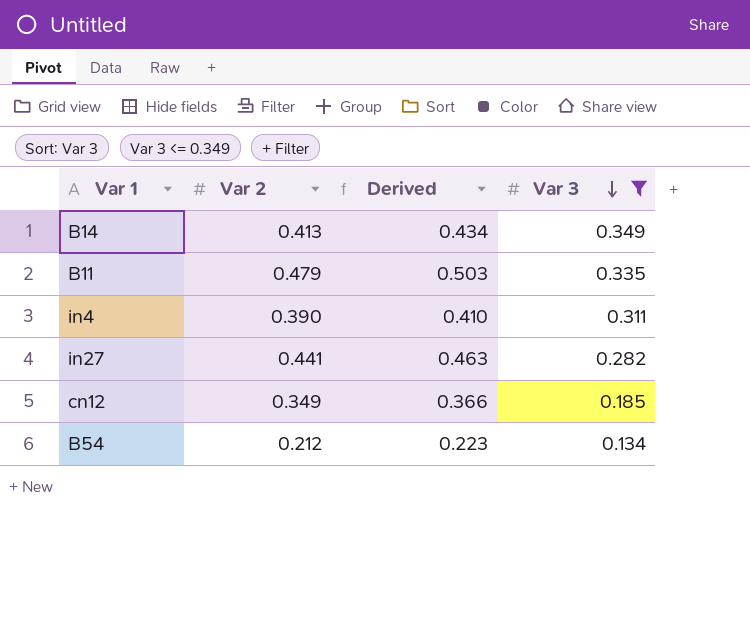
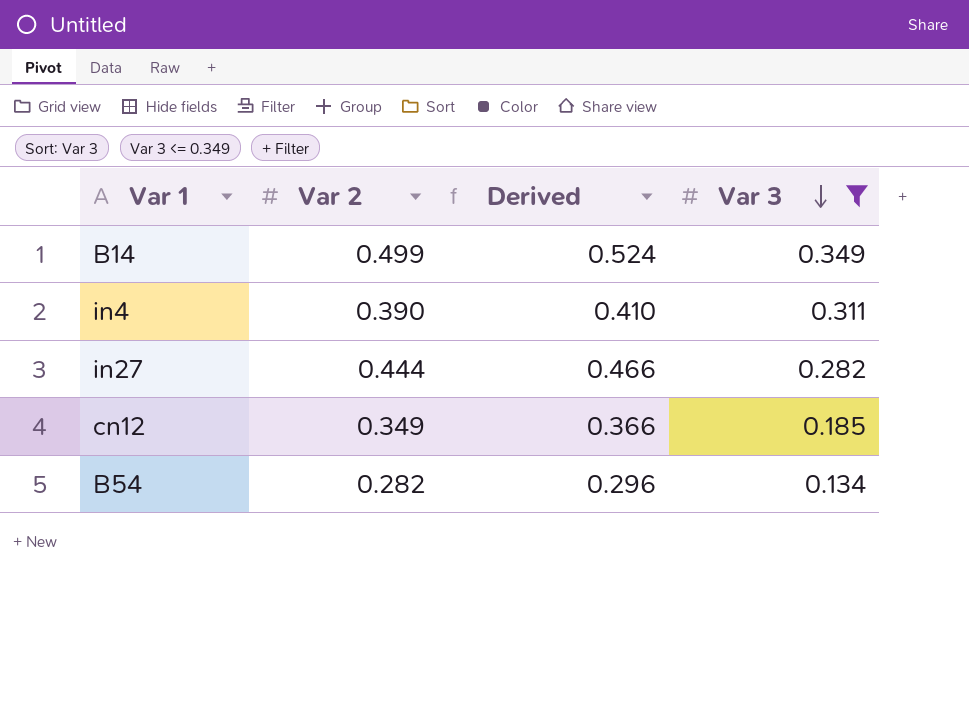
row B11: 0.479 | 0.503 | 0.335 -> none
B14 | Var 2: 0.413 -> 0.499
B14 | Derived: 0.434 -> 0.524
in27 | Var 2: 0.441 -> 0.444
in27 | Derived: 0.463 -> 0.466
B54 | Var 2: 0.212 -> 0.282
B54 | Derived: 0.223 -> 0.296

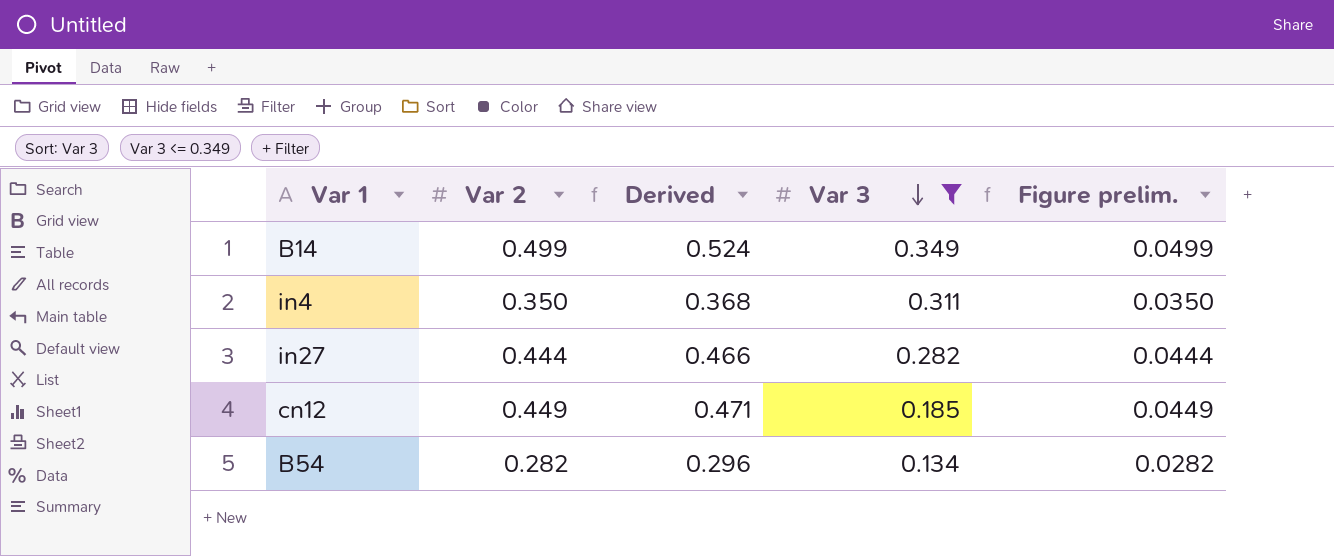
column Figure prelim. | formula: none -> [Var 2] * 0.1
in4 | Var 2: 0.390 -> 0.350
in4 | Derived: 0.410 -> 0.368
cn12 | Var 2: 0.349 -> 0.449
cn12 | Derived: 0.366 -> 0.471

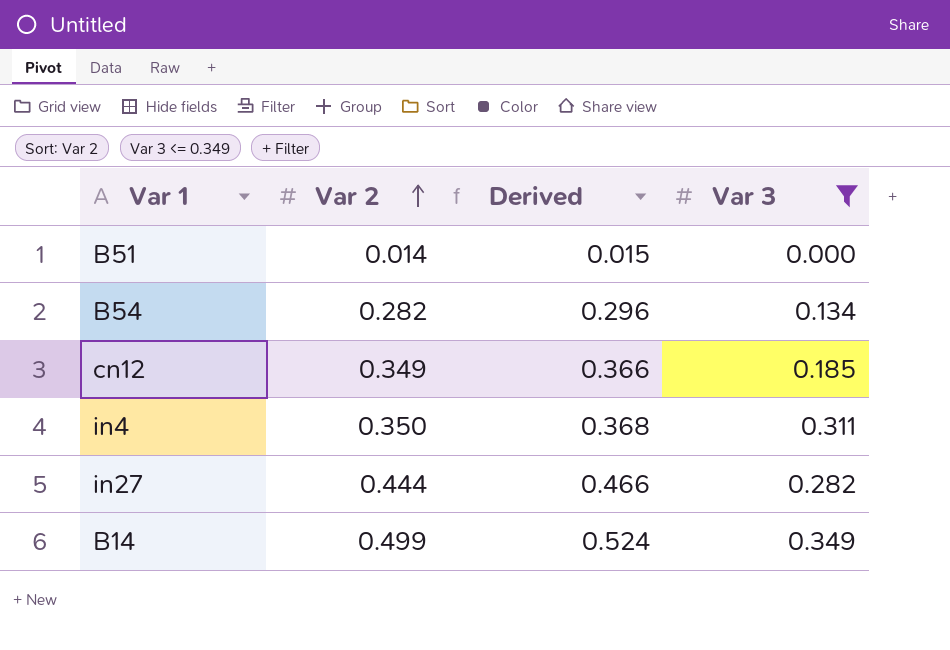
row order: Var 3 descending -> Var 2 ascending
column Figure prelim. | formula: [Var 2] * 0.1 -> none
row B51: none -> 0.014 | 0.015 | 0.000
cn12 | Var 2: 0.449 -> 0.349
cn12 | Derived: 0.471 -> 0.366

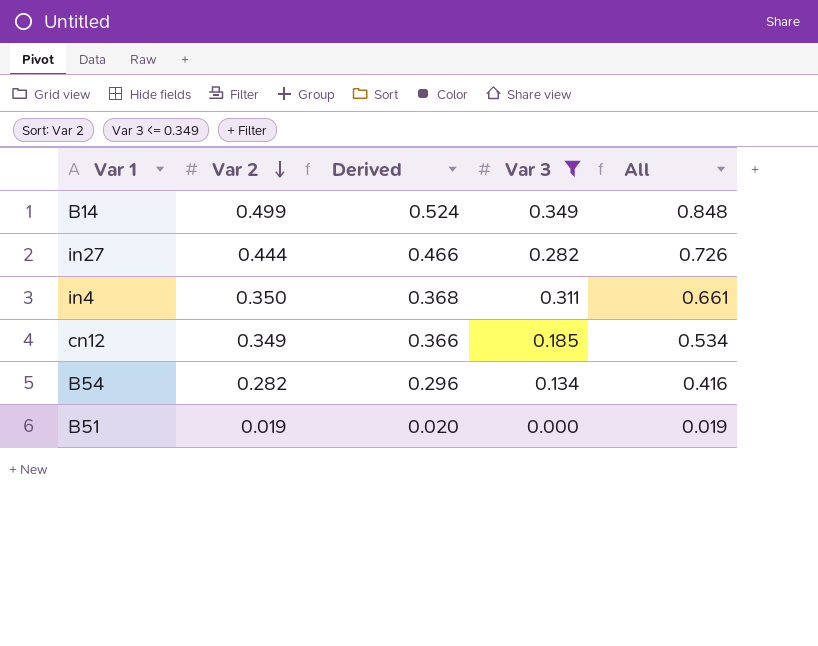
row order: Var 2 ascending -> Var 2 descending
column All | formula: none -> [Var 2] + [Var 3]
B51 | Var 2: 0.014 -> 0.019
B51 | Derived: 0.015 -> 0.020

